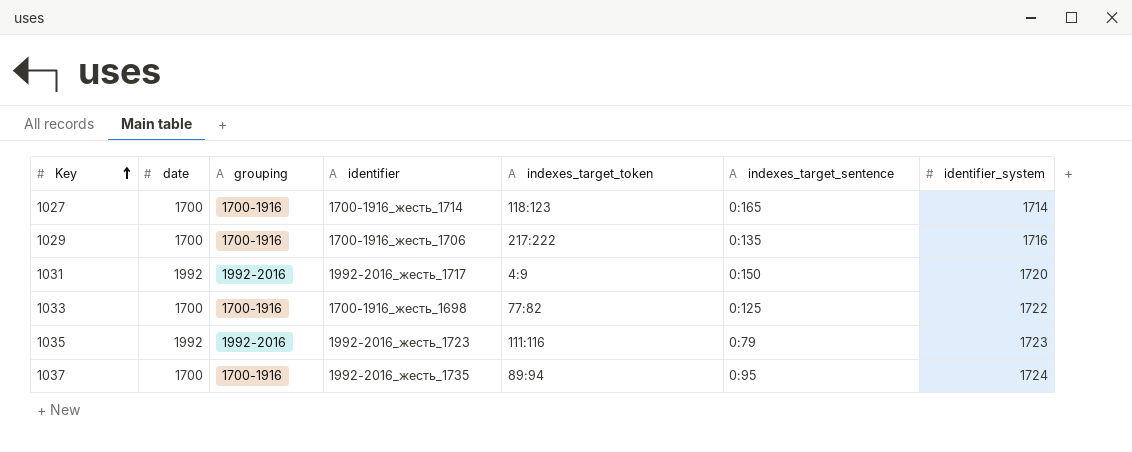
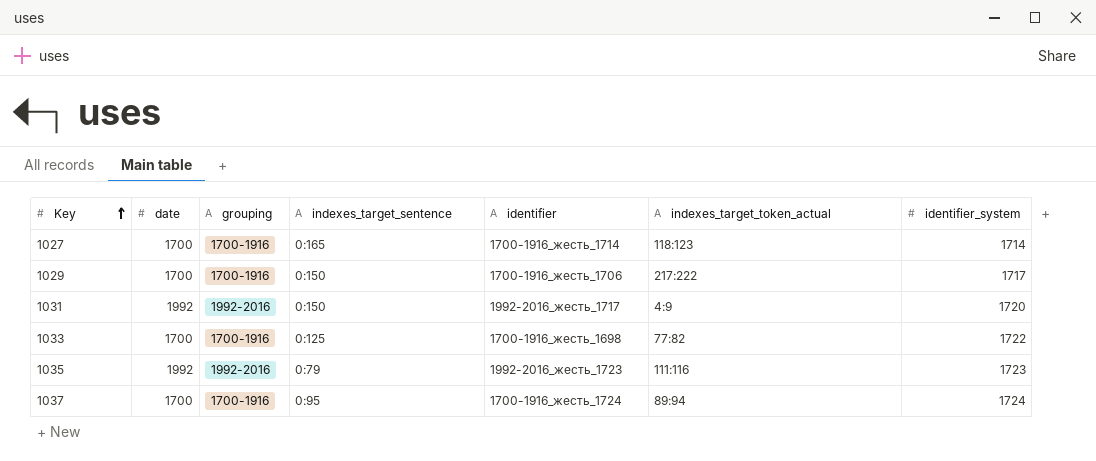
column indexes_target_sentence | position: 6 -> 4
column name: indexes_target_token -> indexes_target_token_actual
1029 | indexes_target_sentence: 0:135 -> 0:150
1029 | identifier_system: 1716 -> 1717
1037 | identifier: 1992-2016_жесть_1735 -> 1700-1916_жесть_1724

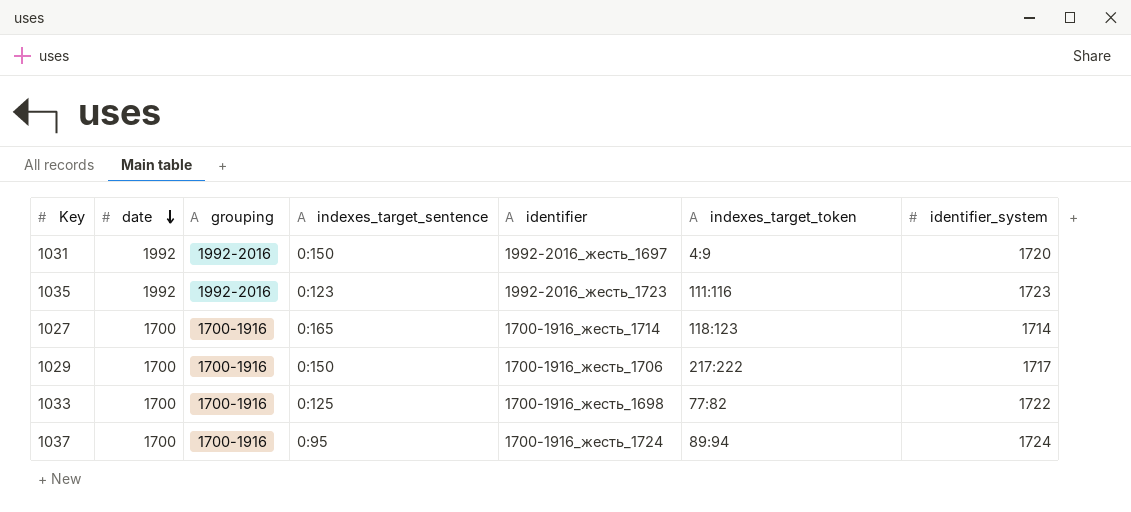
row order: Key ascending -> date descending
column name: indexes_target_token_actual -> indexes_target_token
1031 | identifier: 1992-2016_жесть_1717 -> 1992-2016_жесть_1697
1035 | indexes_target_sentence: 0:79 -> 0:123

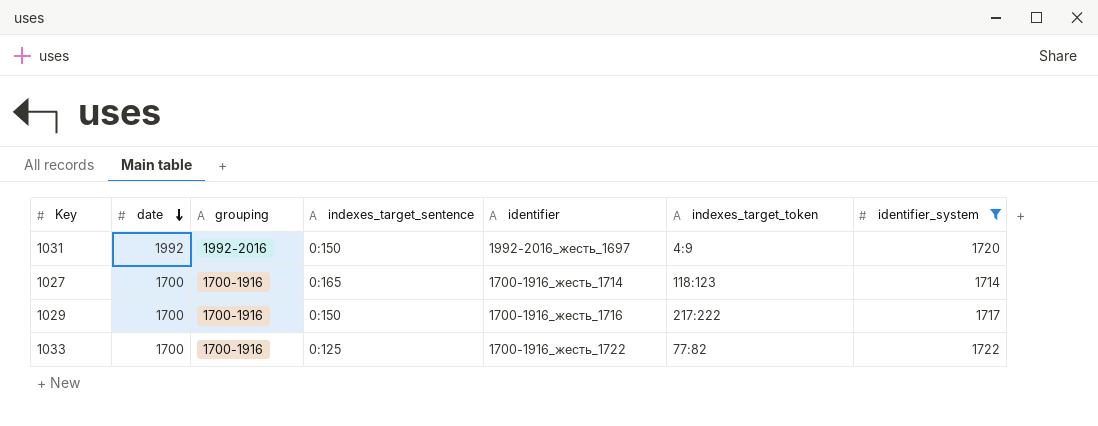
filter: none -> identifier_system <= 1722
1029 | identifier: 1700-1916_жесть_1706 -> 1700-1916_жесть_1716
1033 | identifier: 1700-1916_жесть_1698 -> 1700-1916_жесть_1722

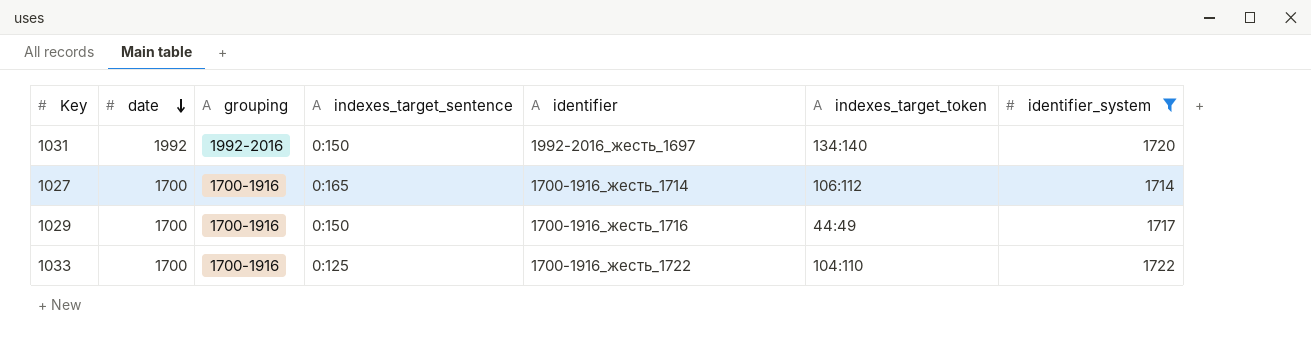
1031 | indexes_target_token: 4:9 -> 134:140
1027 | indexes_target_token: 118:123 -> 106:112
1029 | indexes_target_token: 217:222 -> 44:49
1033 | indexes_target_token: 77:82 -> 104:110

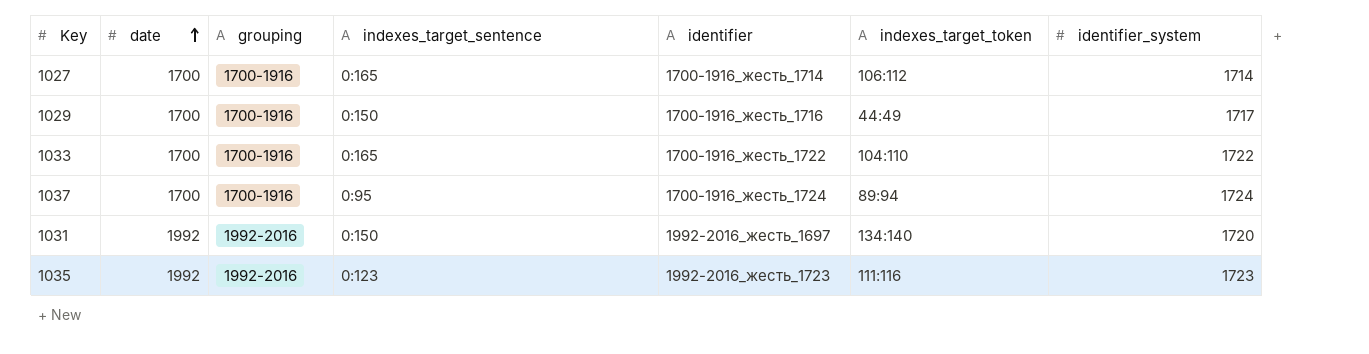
filter: identifier_system <= 1722 -> none
row order: date descending -> date ascending
1033 | indexes_target_sentence: 0:125 -> 0:165

